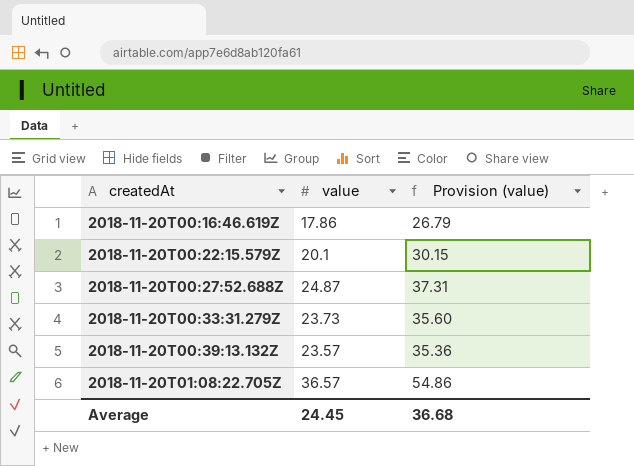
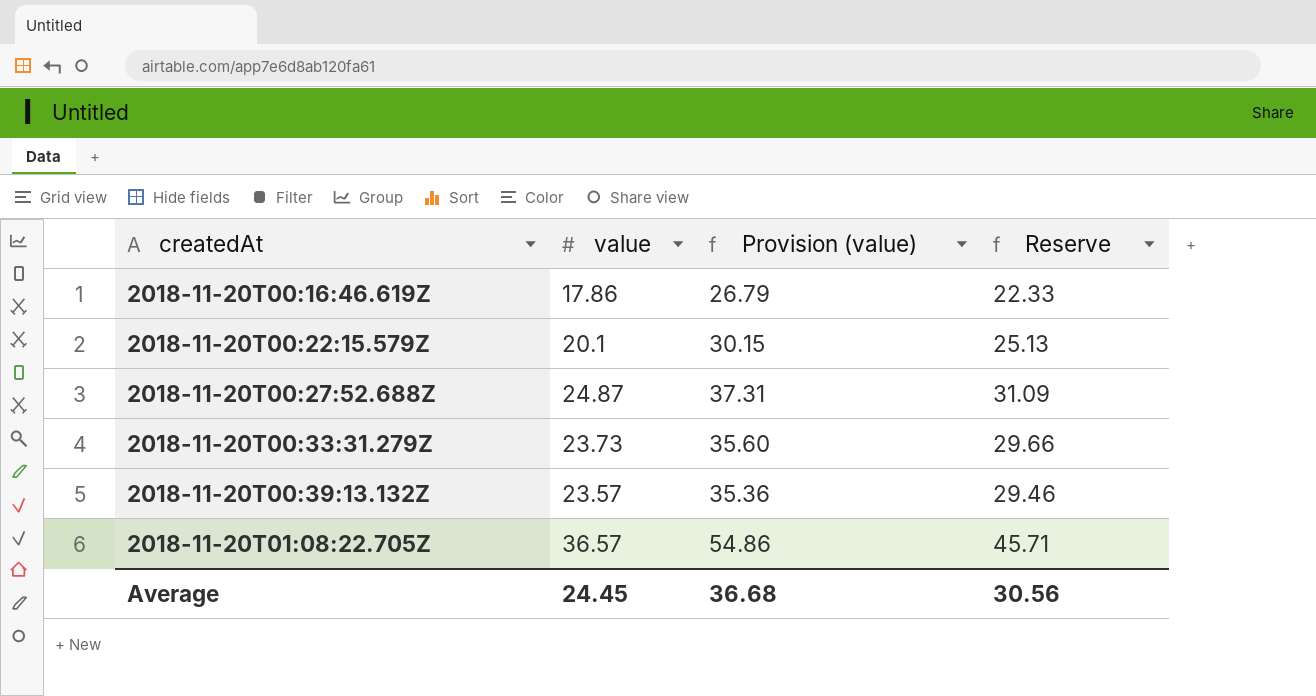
column Reserve | formula: none -> [value] * 1.25

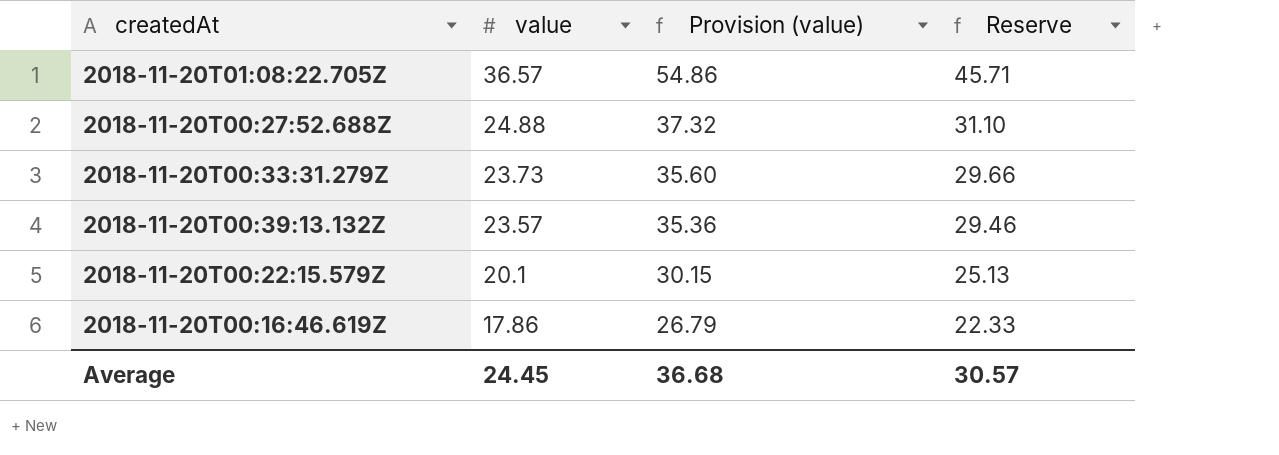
row order: createdAt ascending -> value descending
2018-11-20T00:27:52.688Z | value: 24.87 -> 24.88
2018-11-20T00:27:52.688Z | Provision (value): 37.31 -> 37.32
2018-11-20T00:27:52.688Z | Reserve: 31.09 -> 31.10
Average | Reserve: 30.56 -> 30.57

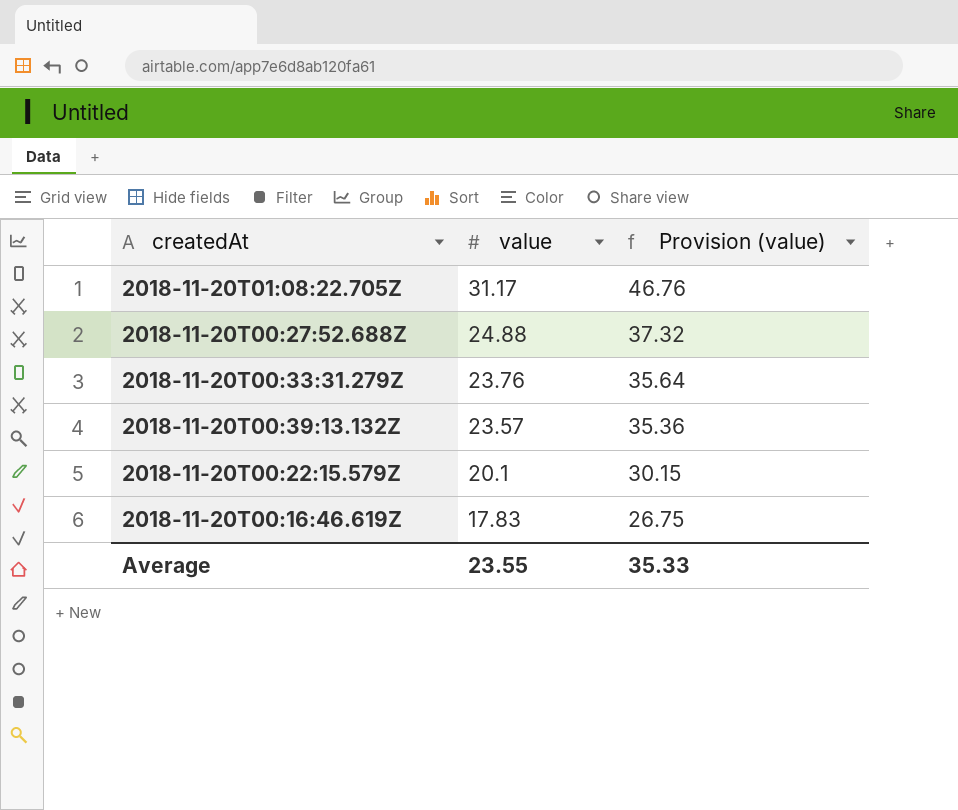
column Reserve | formula: [value] * 1.25 -> none
2018-11-20T01:08:22.705Z | value: 36.57 -> 31.17
2018-11-20T01:08:22.705Z | Provision (value): 54.86 -> 46.76
2018-11-20T00:33:31.279Z | value: 23.73 -> 23.76
2018-11-20T00:33:31.279Z | Provision (value): 35.60 -> 35.64
2018-11-20T00:16:46.619Z | value: 17.86 -> 17.83
2018-11-20T00:16:46.619Z | Provision (value): 26.79 -> 26.75
Average | value: 24.45 -> 23.55
Average | Provision (value): 36.68 -> 35.33

